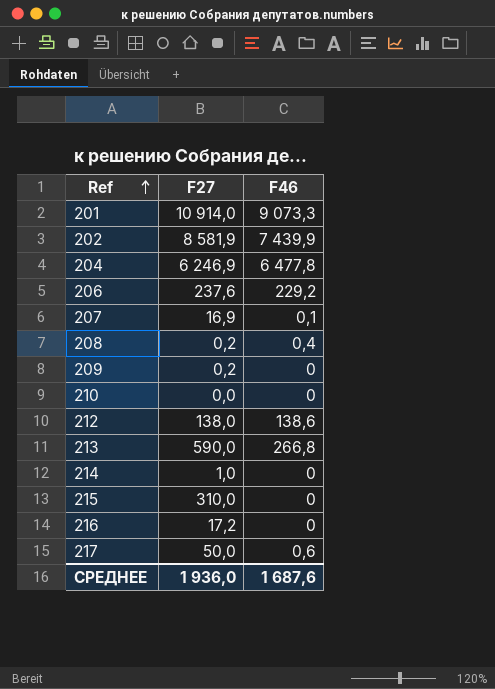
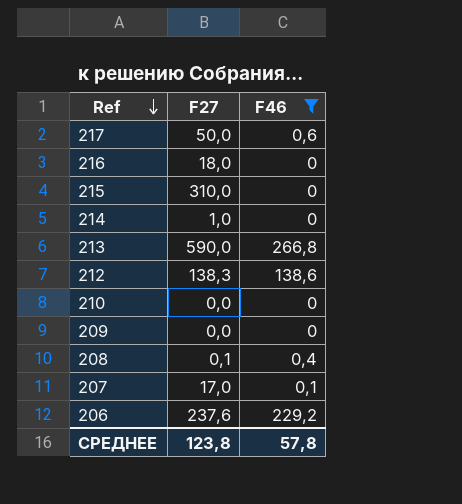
filter: none -> F46 <= 266,8
row order: Ref ascending -> Ref descending
216 | F27: 17,2 -> 18,0
212 | F27: 138,0 -> 138,3
209 | F27: 0,2 -> 0,0
208 | F27: 0,2 -> 0,1
207 | F27: 16,9 -> 17,0
СРЕДНЕЕ | F27: 1 936,0 -> 123,8
СРЕДНЕЕ | F46: 1 687,6 -> 57,8

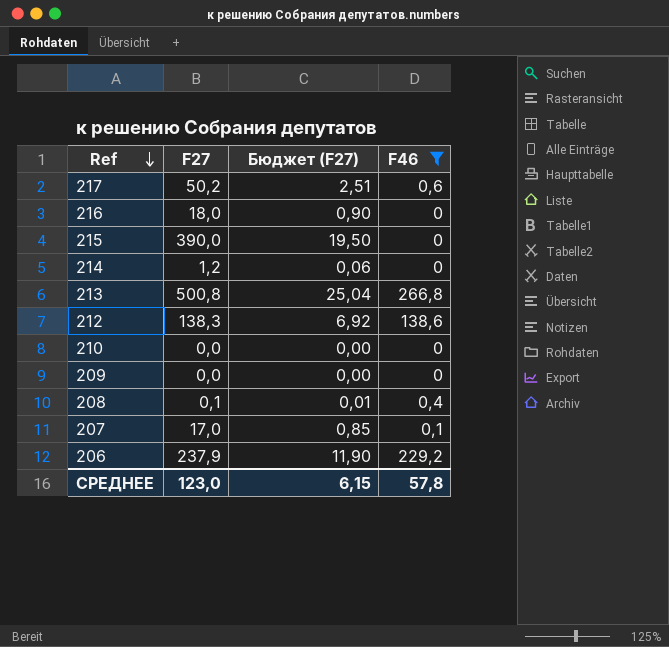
column Бюджет (F27) | formula: none -> [F27] * 0,05
217 | F27: 50,0 -> 50,2
215 | F27: 310,0 -> 390,0
214 | F27: 1,0 -> 1,2
213 | F27: 590,0 -> 500,8
206 | F27: 237,6 -> 237,9
СРЕДНЕЕ | F27: 123,8 -> 123,0

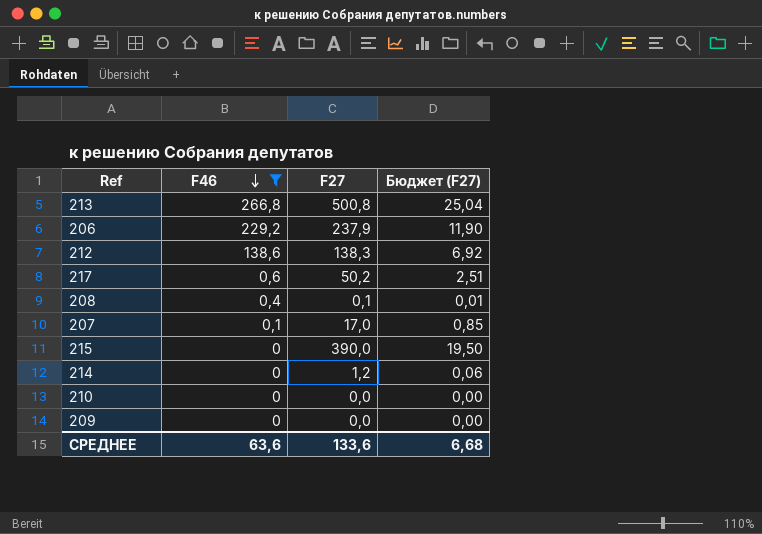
row order: Ref descending -> F46 descending
column F46 | position: 4 -> 2
row 216: 18,0 | 0,90 | 0 -> none
СРЕДНЕЕ | F46: 57,8 -> 63,6
СРЕДНЕЕ | F27: 123,0 -> 133,6
СРЕДНЕЕ | Бюджет (F27): 6,15 -> 6,68

